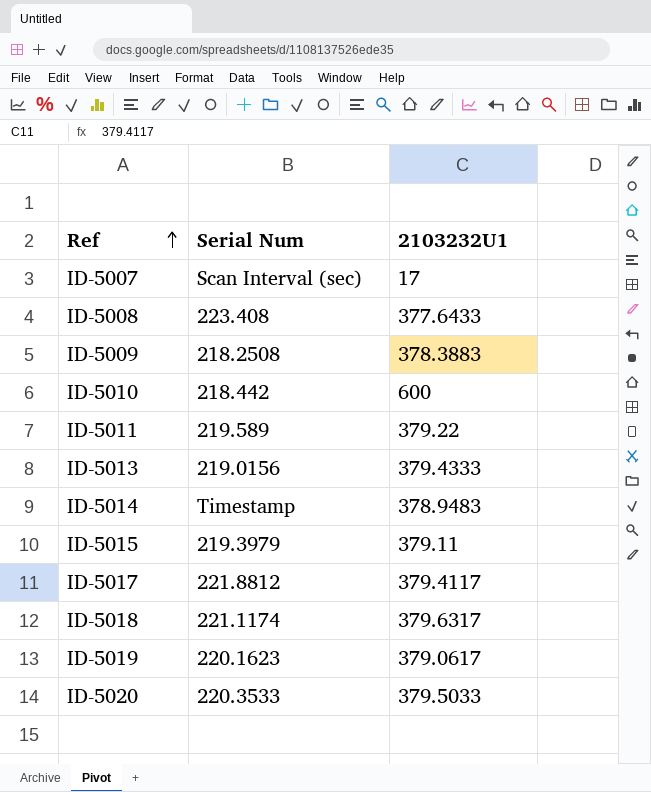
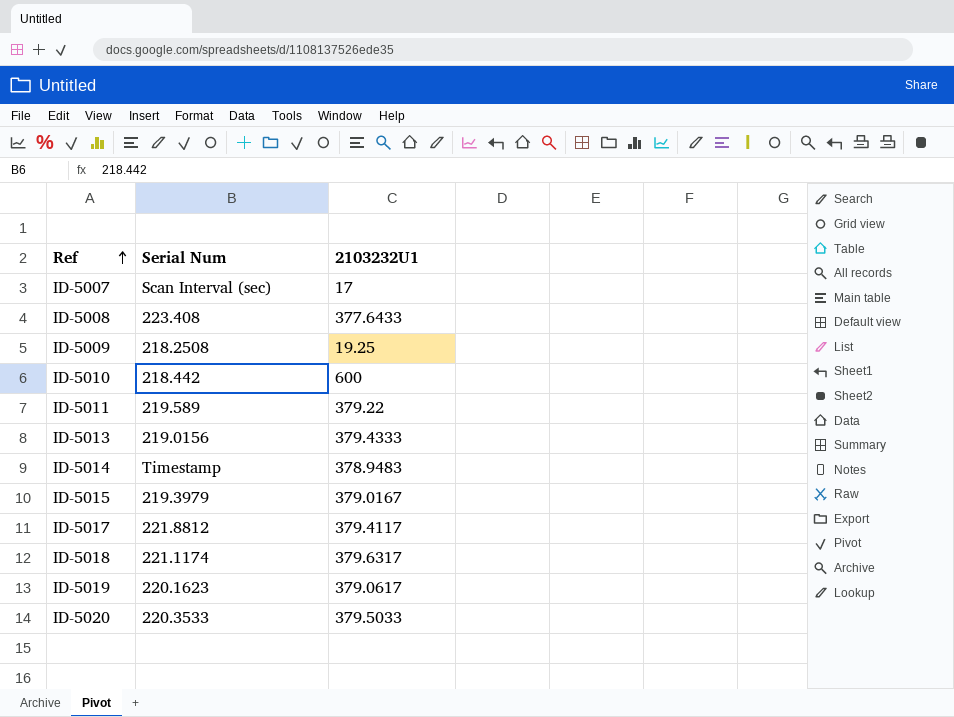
ID-5009 | 2103232U1: 378.3883 -> 19.25
ID-5015 | 2103232U1: 379.11 -> 379.0167

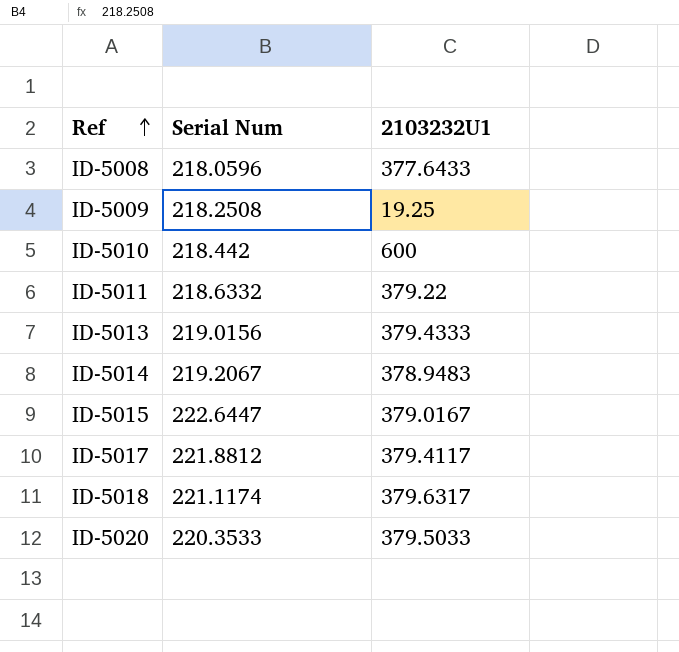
row ID-5007: Scan Interval (sec) | 17 -> none
row ID-5019: 220.1623 | 379.0617 -> none
ID-5008 | Serial Num: 223.408 -> 218.0596
ID-5011 | Serial Num: 219.589 -> 218.6332
ID-5014 | Serial Num: Timestamp -> 219.2067
ID-5015 | Serial Num: 219.3979 -> 222.6447

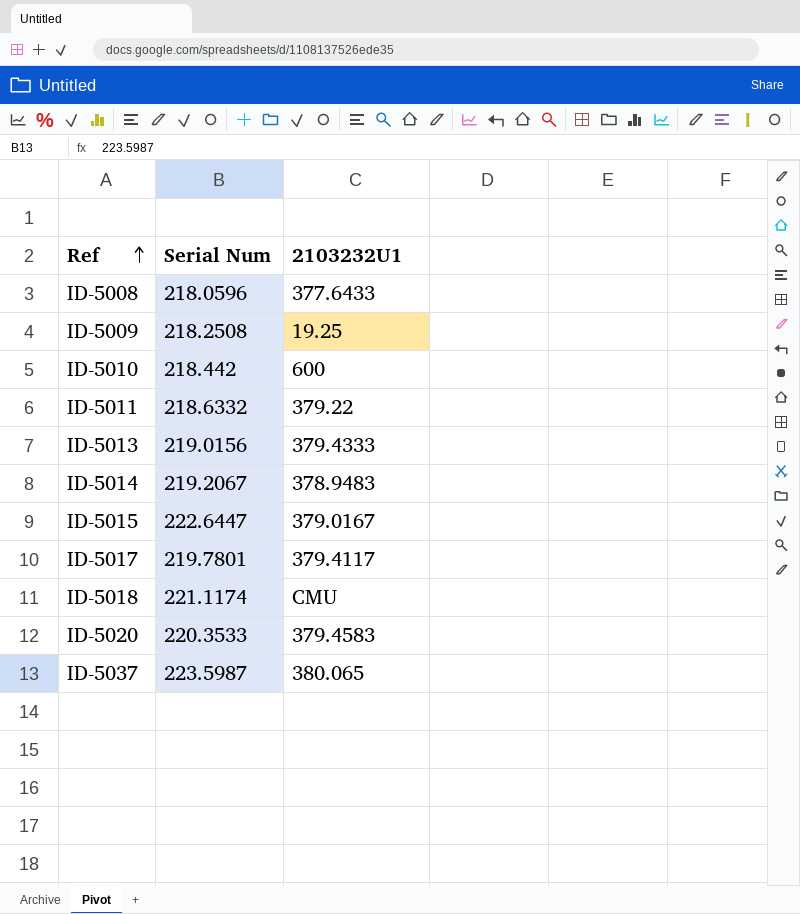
ID-5017 | Serial Num: 221.8812 -> 219.7801
ID-5018 | 2103232U1: 379.6317 -> CMU
ID-5020 | 2103232U1: 379.5033 -> 379.4583
row ID-5037: none -> 223.5987 | 380.065

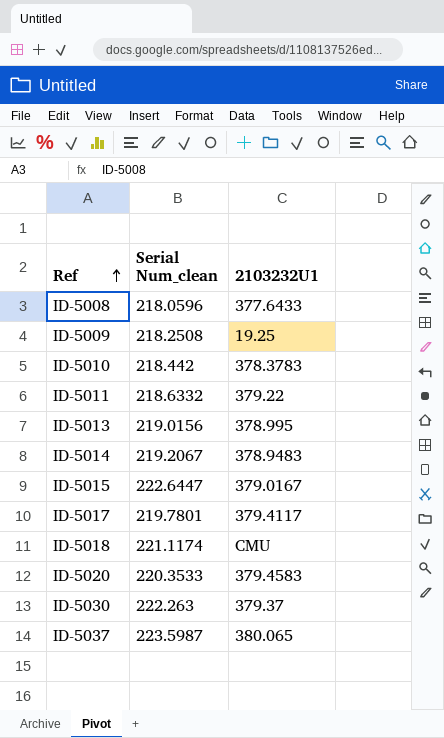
column name: Serial Num -> Serial Num_clean
ID-5010 | 2103232U1: 600 -> 378.3783
ID-5013 | 2103232U1: 379.4333 -> 378.995
row ID-5030: none -> 222.263 | 379.37

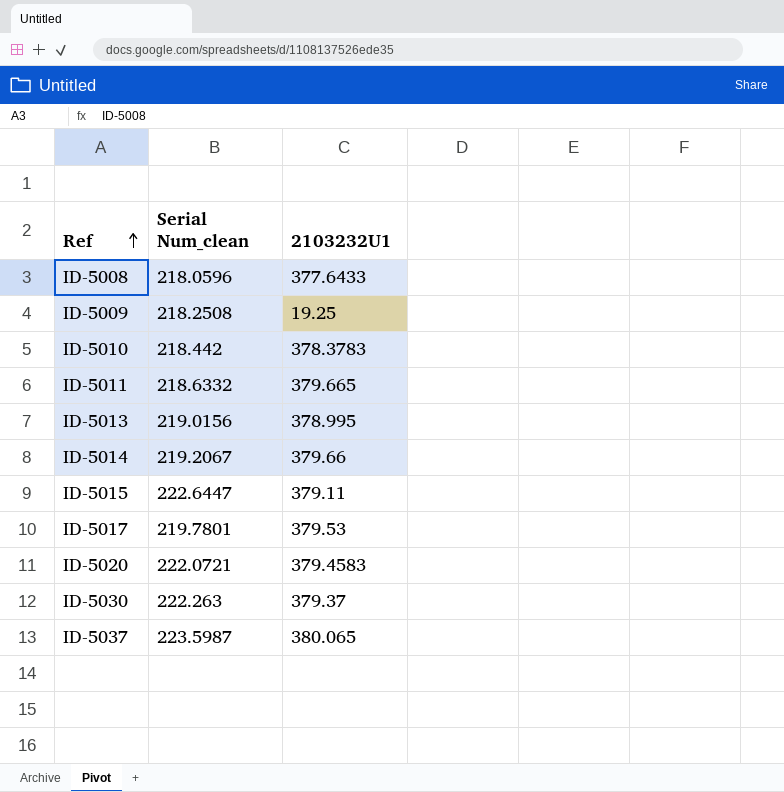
row ID-5018: 221.1174 | CMU -> none
ID-5011 | 2103232U1: 379.22 -> 379.665
ID-5014 | 2103232U1: 378.9483 -> 379.66
ID-5015 | 2103232U1: 379.0167 -> 379.11
ID-5017 | 2103232U1: 379.4117 -> 379.53
ID-5020 | Serial Num_clean: 220.3533 -> 222.0721

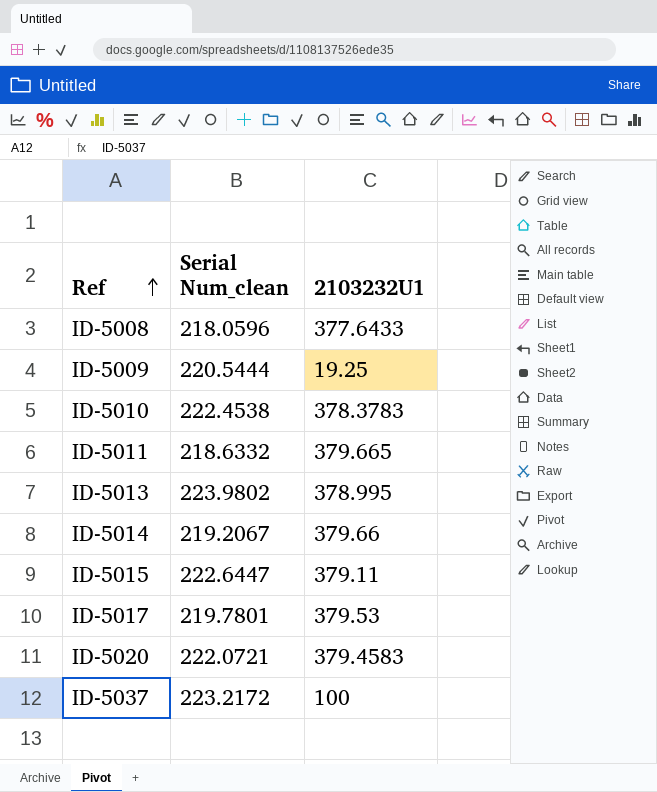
row ID-5030: 222.263 | 379.37 -> none
ID-5009 | Serial Num_clean: 218.2508 -> 220.5444
ID-5010 | Serial Num_clean: 218.442 -> 222.4538
ID-5013 | Serial Num_clean: 219.0156 -> 223.9802
ID-5037 | Serial Num_clean: 223.5987 -> 223.2172
ID-5037 | 2103232U1: 380.065 -> 100

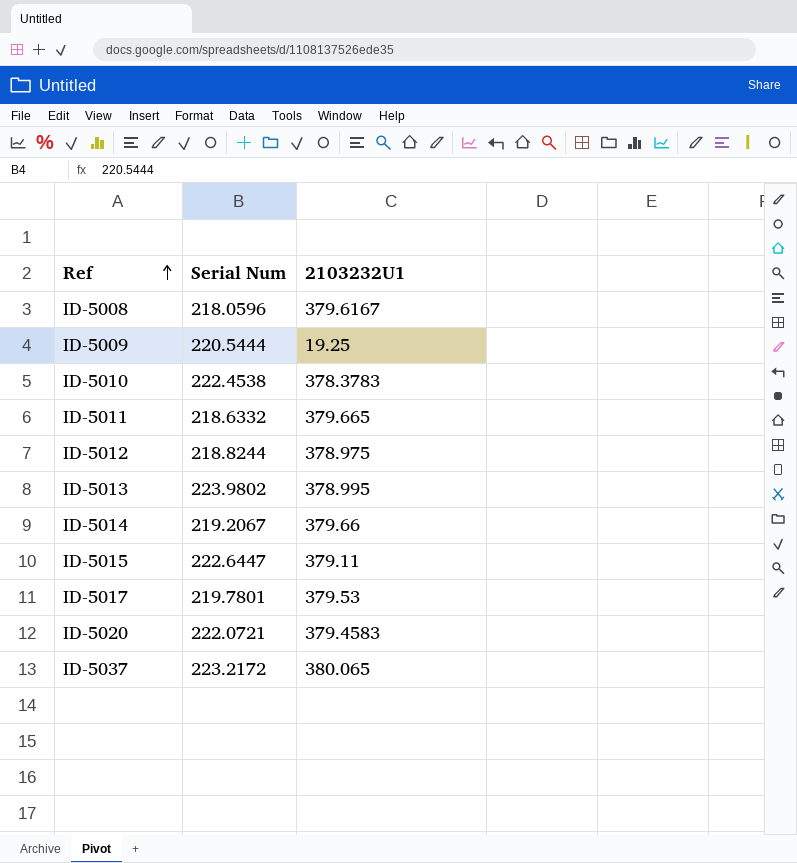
column name: Serial Num_clean -> Serial Num
ID-5008 | 2103232U1: 377.6433 -> 379.6167
row ID-5012: none -> 218.8244 | 378.975
ID-5037 | 2103232U1: 100 -> 380.065

